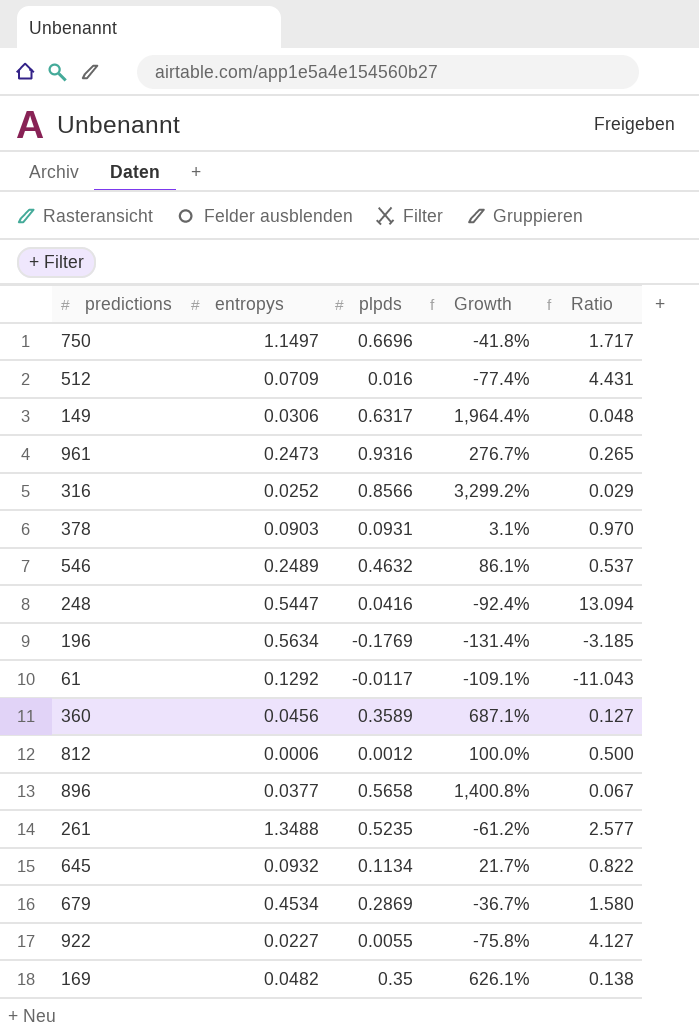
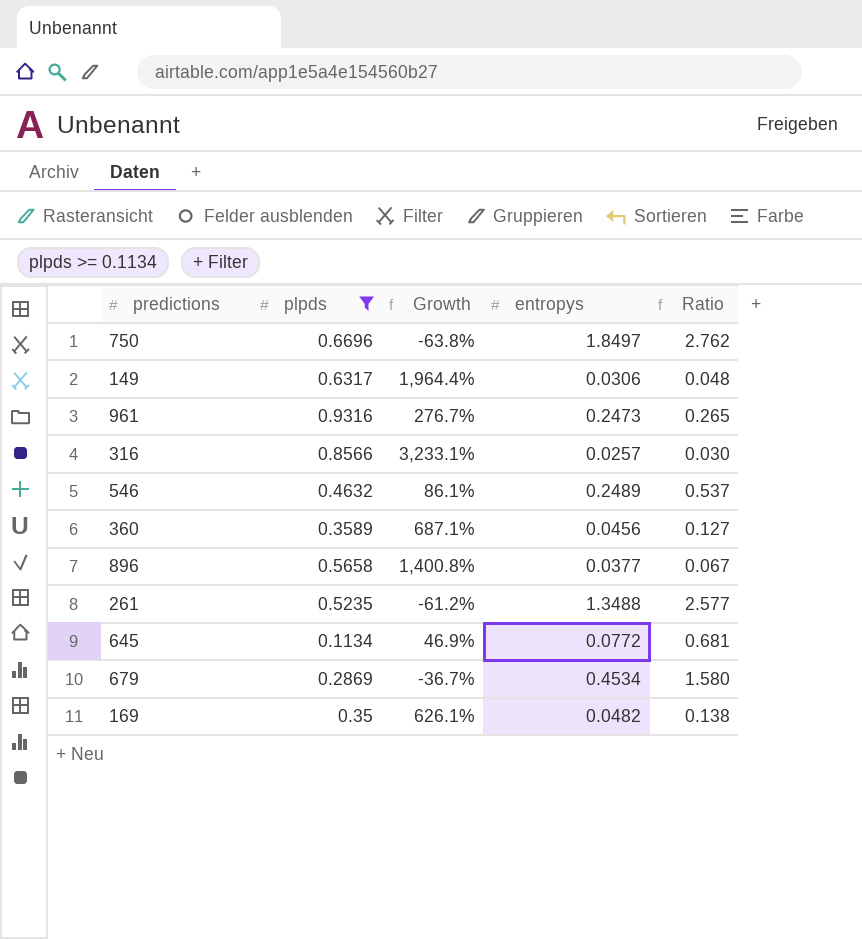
filter: none -> plpds >= 0.1134
column entropys | position: 2 -> 4
750 | Growth: -41.8% -> -63.8%
750 | entropys: 1.1497 -> 1.8497
750 | Ratio: 1.717 -> 2.762
316 | Growth: 3,299.2% -> 3,233.1%
316 | entropys: 0.0252 -> 0.0257
316 | Ratio: 0.029 -> 0.030
645 | Growth: 21.7% -> 46.9%
645 | entropys: 0.0932 -> 0.0772
645 | Ratio: 0.822 -> 0.681

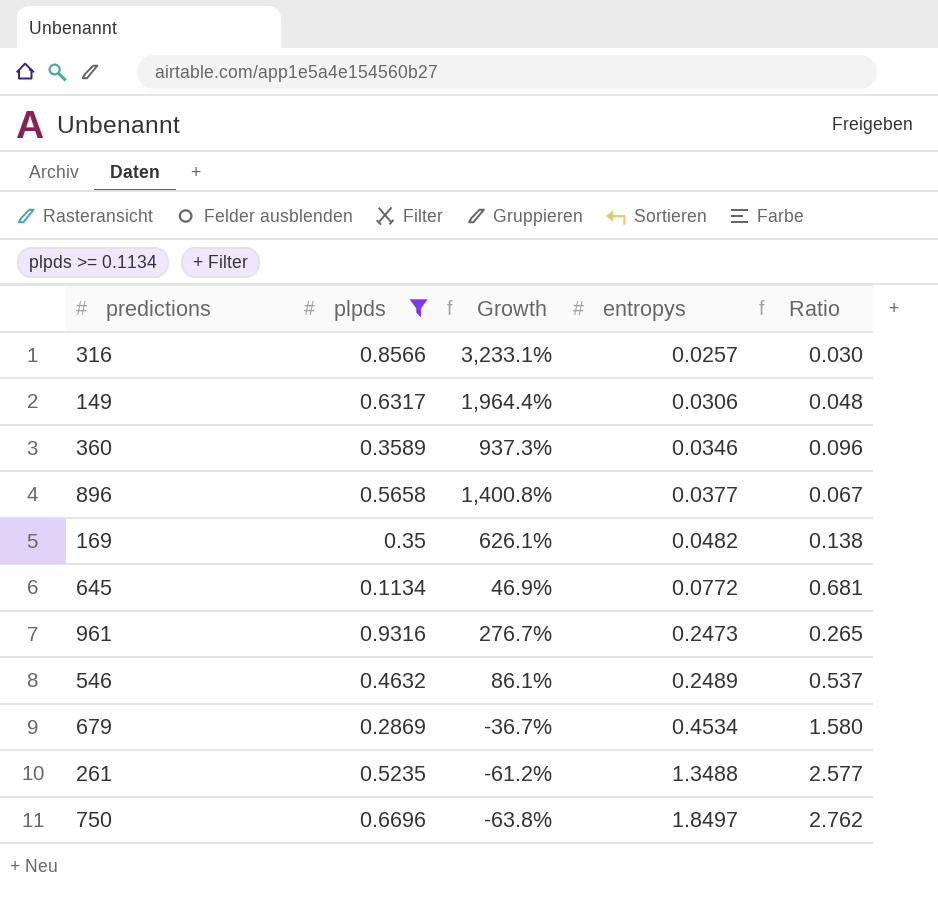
row order: none -> entropys ascending
360 | Growth: 687.1% -> 937.3%
360 | entropys: 0.0456 -> 0.0346
360 | Ratio: 0.127 -> 0.096

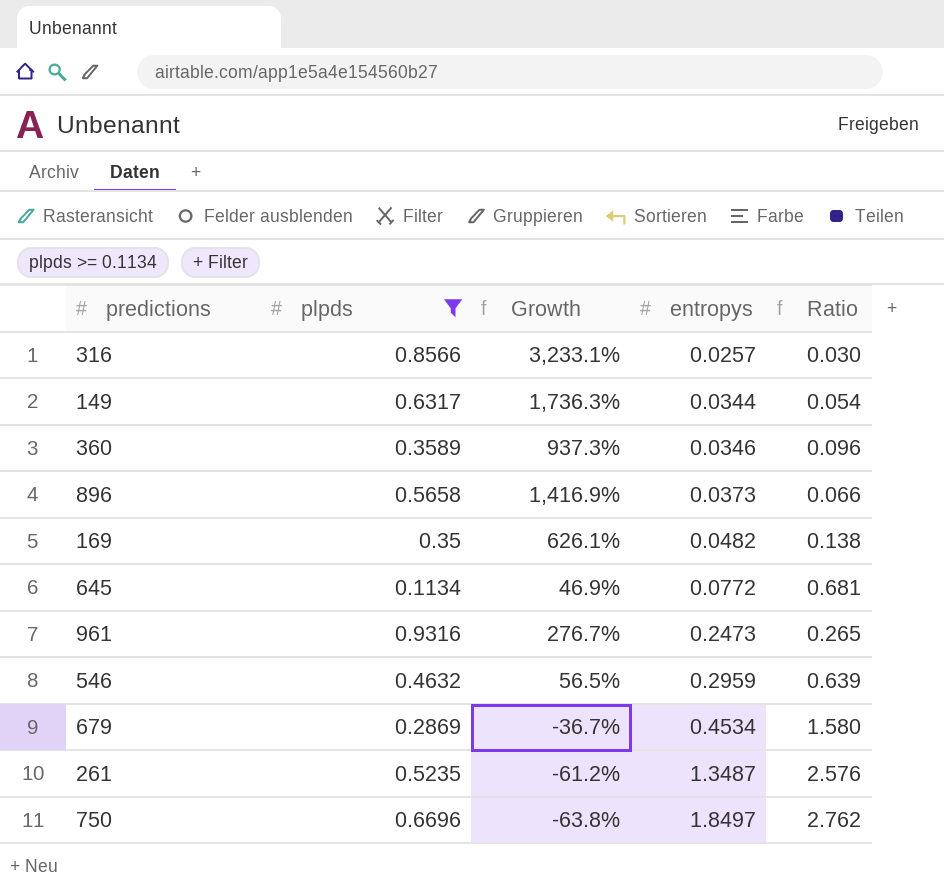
149 | Growth: 1,964.4% -> 1,736.3%
149 | entropys: 0.0306 -> 0.0344
149 | Ratio: 0.048 -> 0.054
896 | Growth: 1,400.8% -> 1,416.9%
896 | entropys: 0.0377 -> 0.0373
896 | Ratio: 0.067 -> 0.066
546 | Growth: 86.1% -> 56.5%
546 | entropys: 0.2489 -> 0.2959
546 | Ratio: 0.537 -> 0.639
261 | entropys: 1.3488 -> 1.3487
261 | Ratio: 2.577 -> 2.576

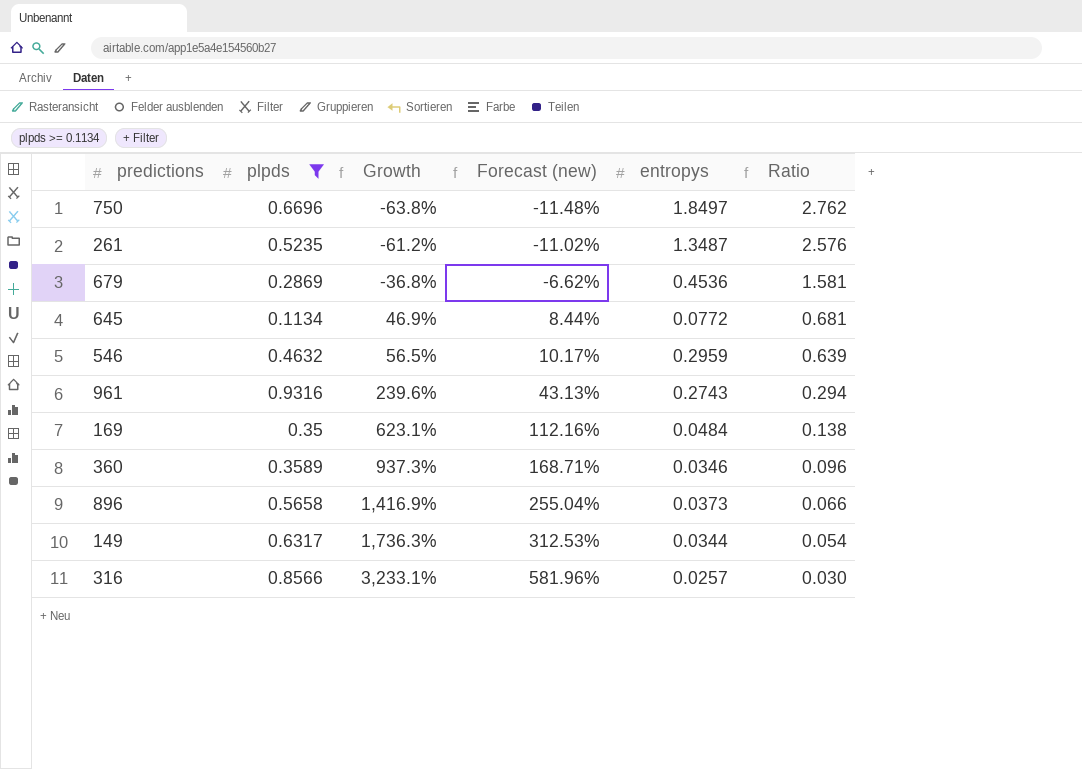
row order: entropys ascending -> Growth ascending
column Forecast (new) | formula: none -> [Growth] * 0.18
679 | Growth: -36.7% -> -36.8%
679 | entropys: 0.4534 -> 0.4536
679 | Ratio: 1.580 -> 1.581
961 | Growth: 276.7% -> 239.6%
961 | entropys: 0.2473 -> 0.2743
961 | Ratio: 0.265 -> 0.294
169 | Growth: 626.1% -> 623.1%
169 | entropys: 0.0482 -> 0.0484

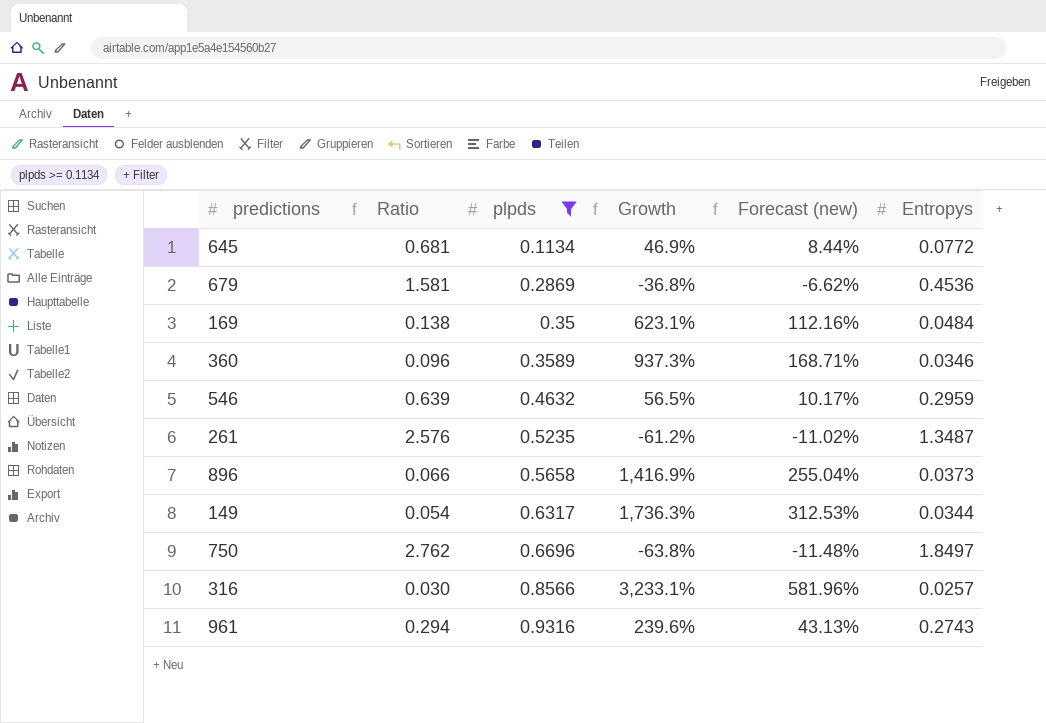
row order: Growth ascending -> plpds ascending
column Ratio | position: 6 -> 2
column name: entropys -> Entropys

